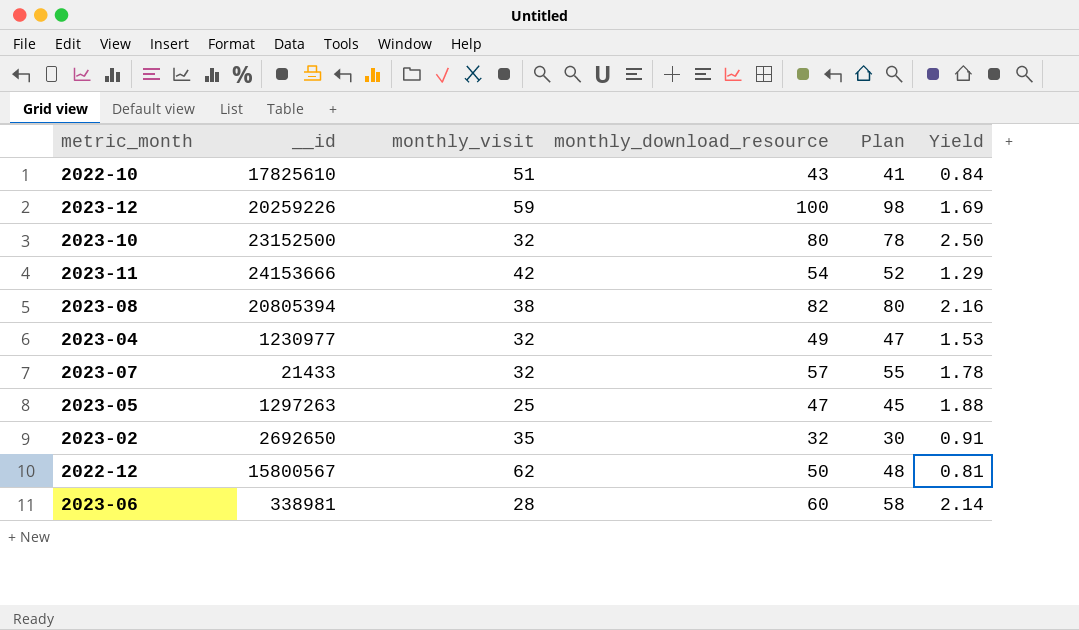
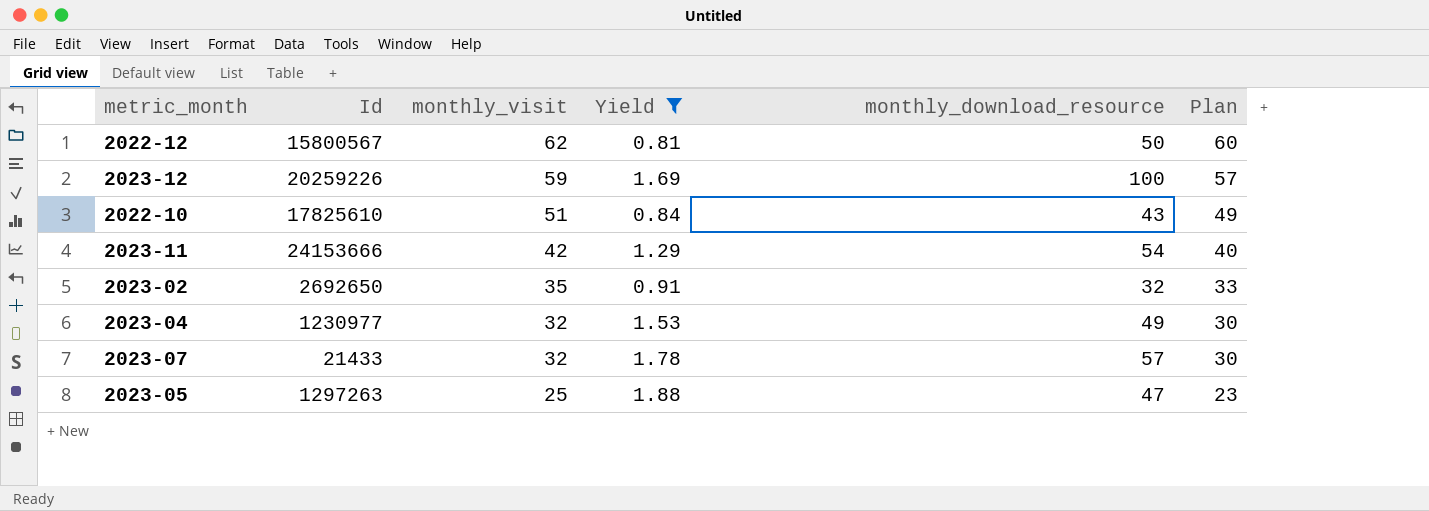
filter: none -> Yield <= 1.88
row order: none -> monthly_visit descending
column name: __id -> Id
column Yield | position: 6 -> 4
column Plan | formula: [monthly_download_resource] - 2 -> [monthly_visit] - 2

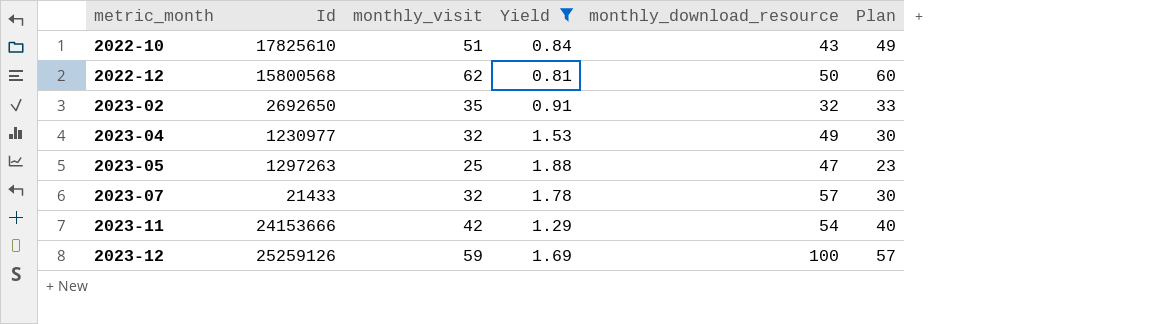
row order: monthly_visit descending -> metric_month ascending
2022-12 | Id: 15800567 -> 15800568
2023-12 | Id: 20259226 -> 25259126

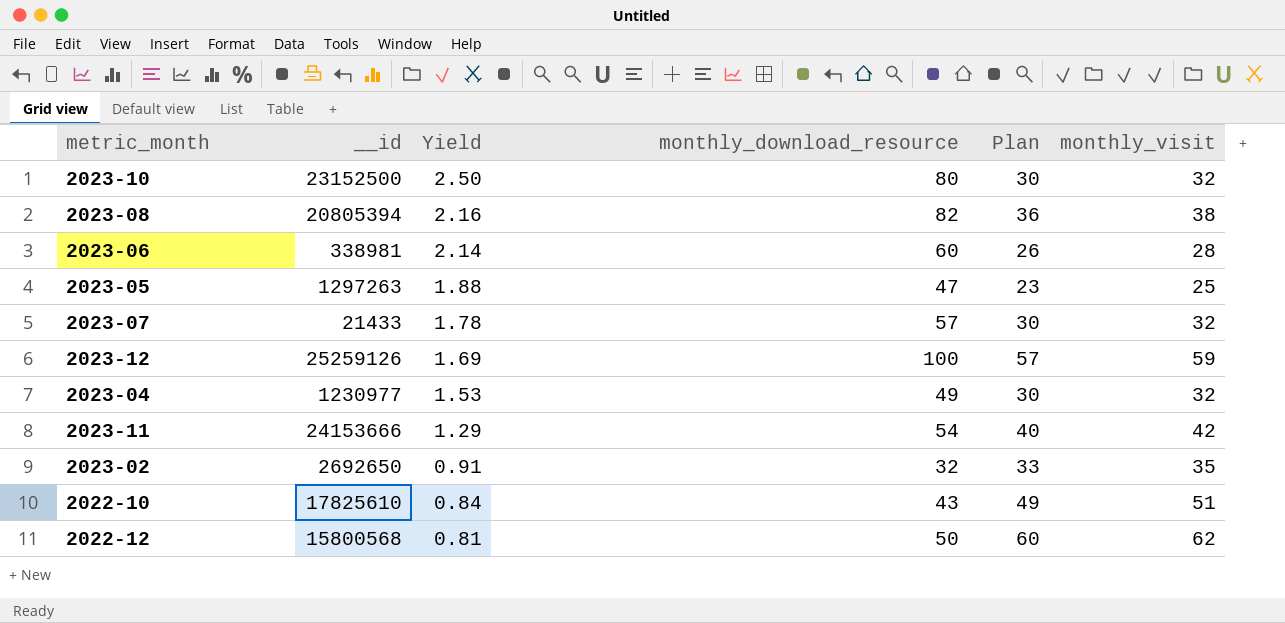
filter: Yield <= 1.88 -> none
row order: metric_month ascending -> Yield descending
column name: Id -> __id
column monthly_visit | position: 3 -> 6

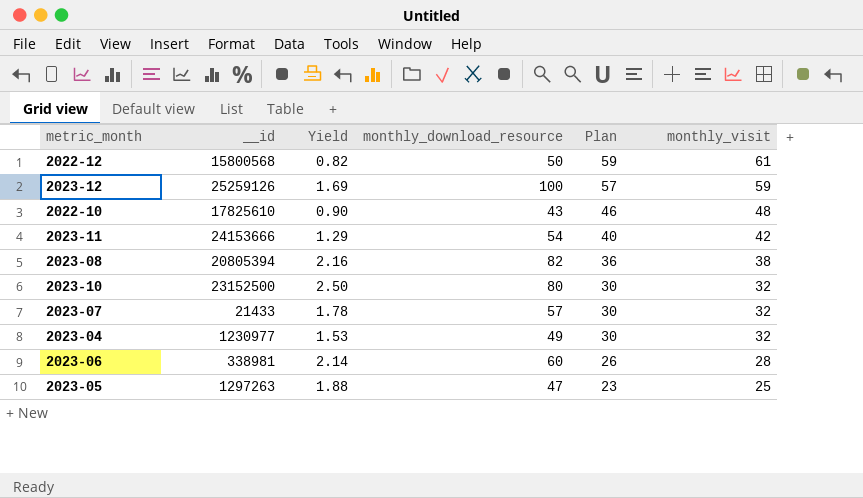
row order: Yield descending -> Plan descending
row 2023-02: 2692650 | 0.91 | 32 | 33 | 35 -> none
2022-12 | Yield: 0.81 -> 0.82
2022-12 | Plan: 60 -> 59
2022-12 | monthly_visit: 62 -> 61
2022-10 | Yield: 0.84 -> 0.90
2022-10 | Plan: 49 -> 46
2022-10 | monthly_visit: 51 -> 48

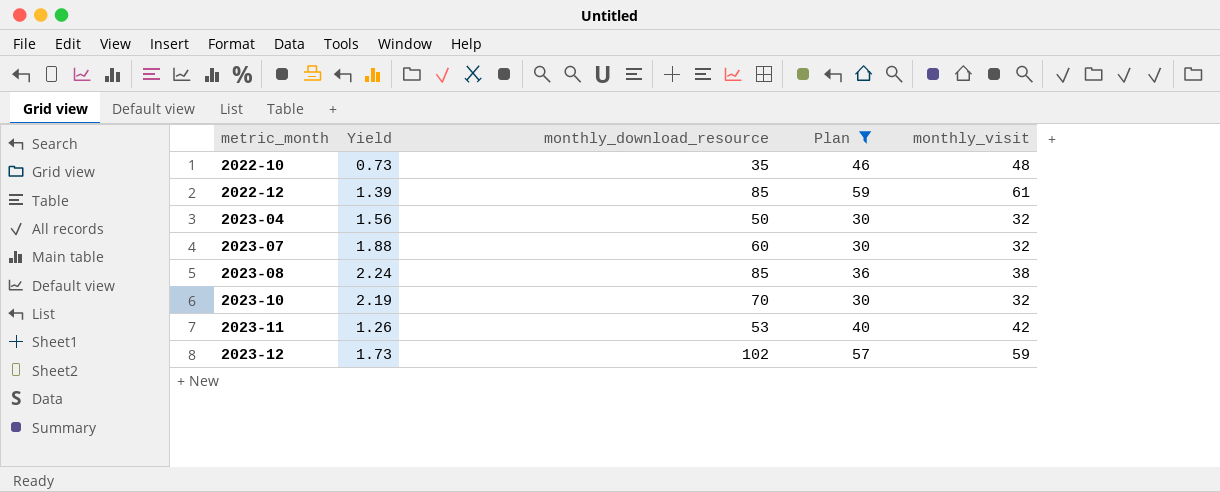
filter: none -> Plan >= 30
row order: Plan descending -> metric_month ascending
column __id | position: 2 -> none
2022-10 | Yield: 0.90 -> 0.73
2022-10 | monthly_download_resource: 43 -> 35
2022-12 | Yield: 0.82 -> 1.39
2022-12 | monthly_download_resource: 50 -> 85
2023-04 | Yield: 1.53 -> 1.56
2023-04 | monthly_download_resource: 49 -> 50
2023-07 | Yield: 1.78 -> 1.88
2023-07 | monthly_download_resource: 57 -> 60
2023-08 | Yield: 2.16 -> 2.24
2023-08 | monthly_download_resource: 82 -> 85
2023-10 | Yield: 2.50 -> 2.19
2023-10 | monthly_download_resource: 80 -> 70
2023-11 | Yield: 1.29 -> 1.26
2023-11 | monthly_download_resource: 54 -> 53
2023-12 | Yield: 1.69 -> 1.73
2023-12 | monthly_download_resource: 100 -> 102

